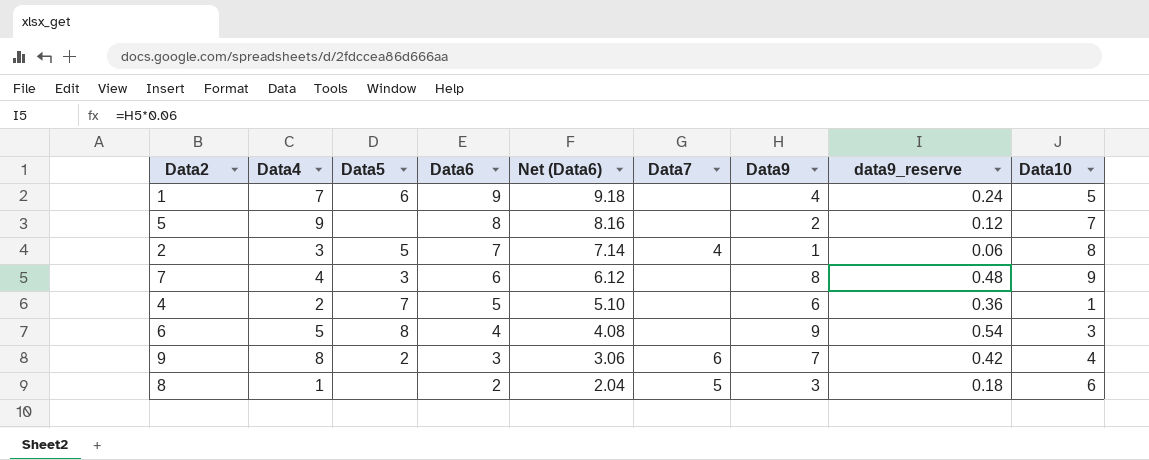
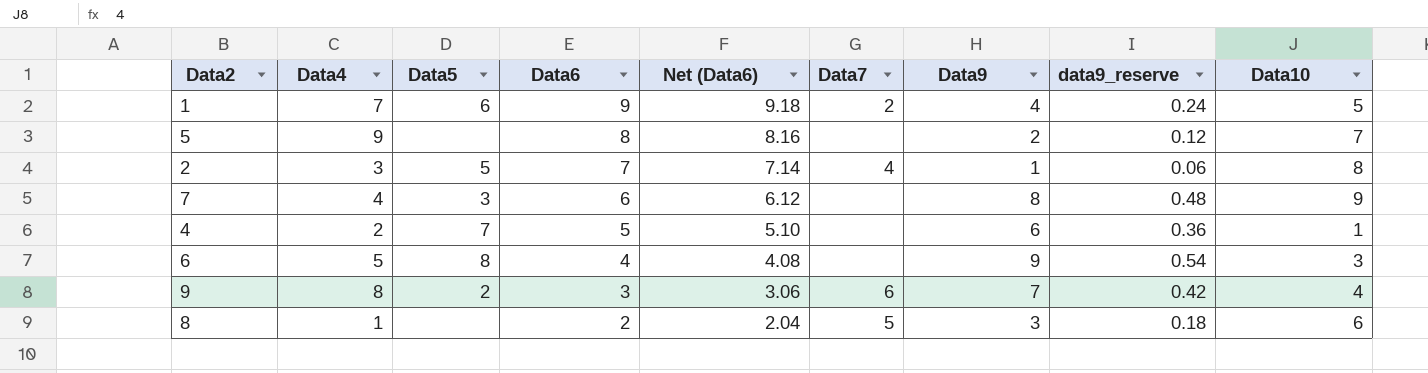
1 | Data7: none -> 2

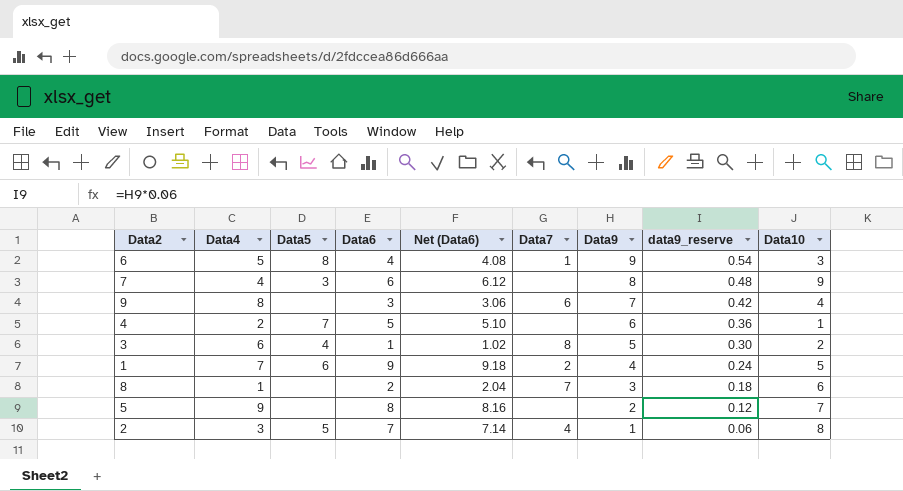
row order: Data6 descending -> Data9 descending
6 | Data7: none -> 1
9 | Data5: 2 -> none
row 3: none -> 6 | 4 | 1 | 1.02 | 8 | 5 | 0.30 | 2
8 | Data7: 5 -> 7

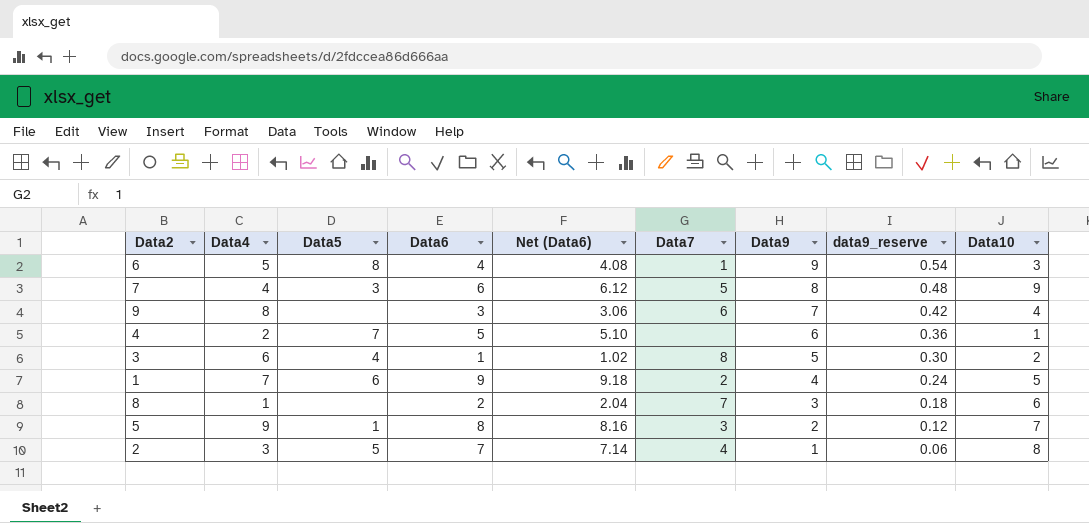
7 | Data7: none -> 5
5 | Data5: none -> 1
5 | Data7: none -> 3

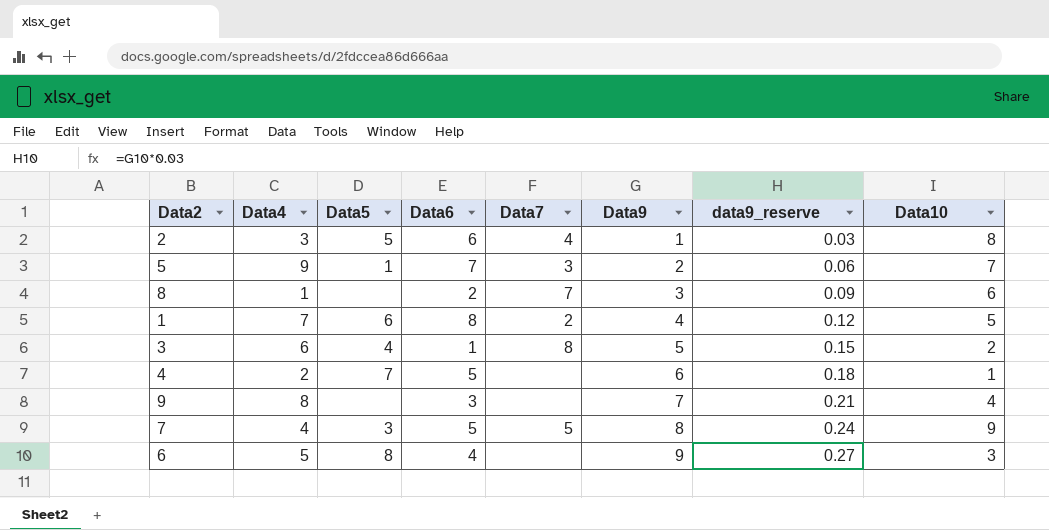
row order: Data9 descending -> Data9 ascending
column Net (Data6) | formula: [Data6] * 1.02 -> none
column data9_reserve | formula: [Data9] * 0.06 -> [Data9] * 0.03
2 | Data6: 7 -> 6
5 | Data6: 8 -> 7
1 | Data6: 9 -> 8
9 | Data7: 6 -> none
7 | Data6: 6 -> 5
6 | Data7: 1 -> none

